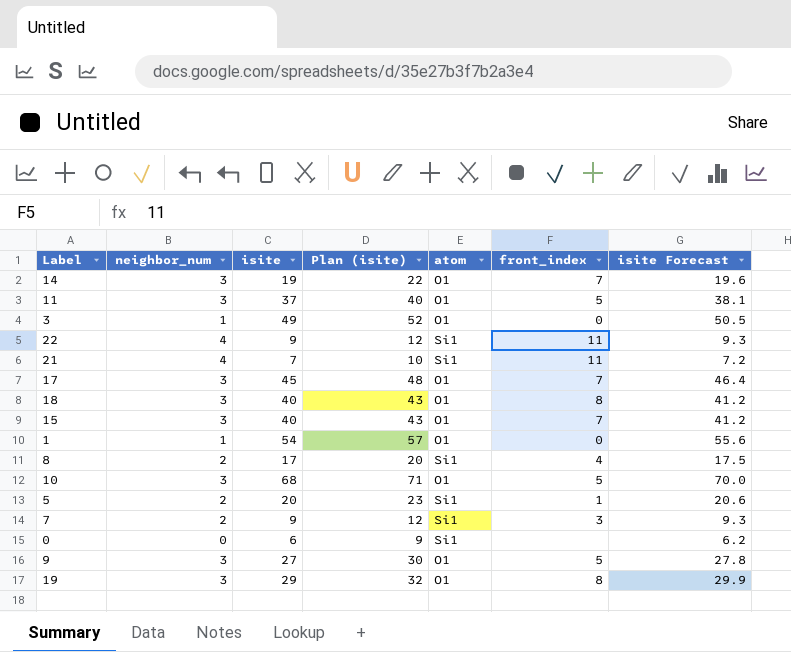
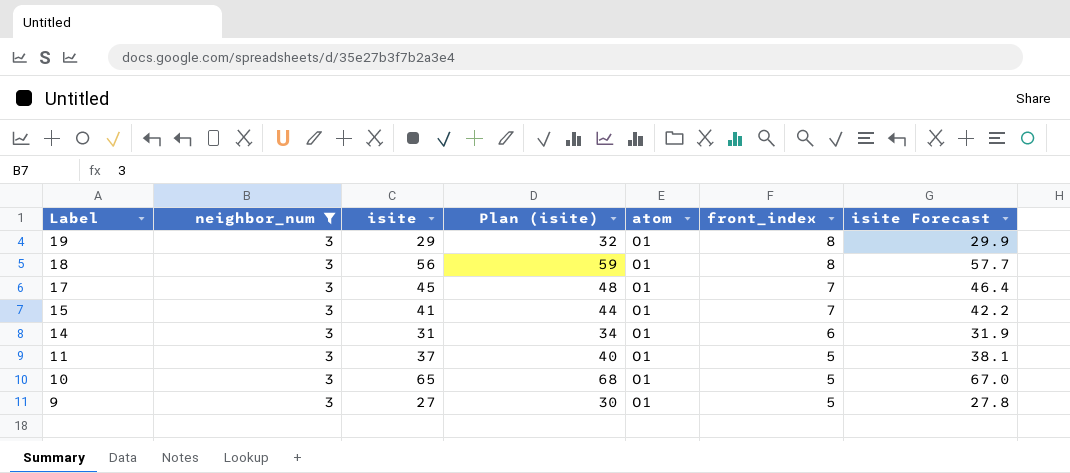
filter: none -> neighbor_num = 3
row order: none -> Label descending
18 | isite: 40 -> 56
18 | Plan (isite): 43 -> 59
18 | isite Forecast: 41.2 -> 57.7
15 | isite: 40 -> 41
15 | Plan (isite): 43 -> 44
15 | isite Forecast: 41.2 -> 42.2
14 | isite: 19 -> 31
14 | Plan (isite): 22 -> 34
14 | front_index: 7 -> 6
14 | isite Forecast: 19.6 -> 31.9
10 | isite: 68 -> 65
10 | Plan (isite): 71 -> 68
10 | isite Forecast: 70.0 -> 67.0

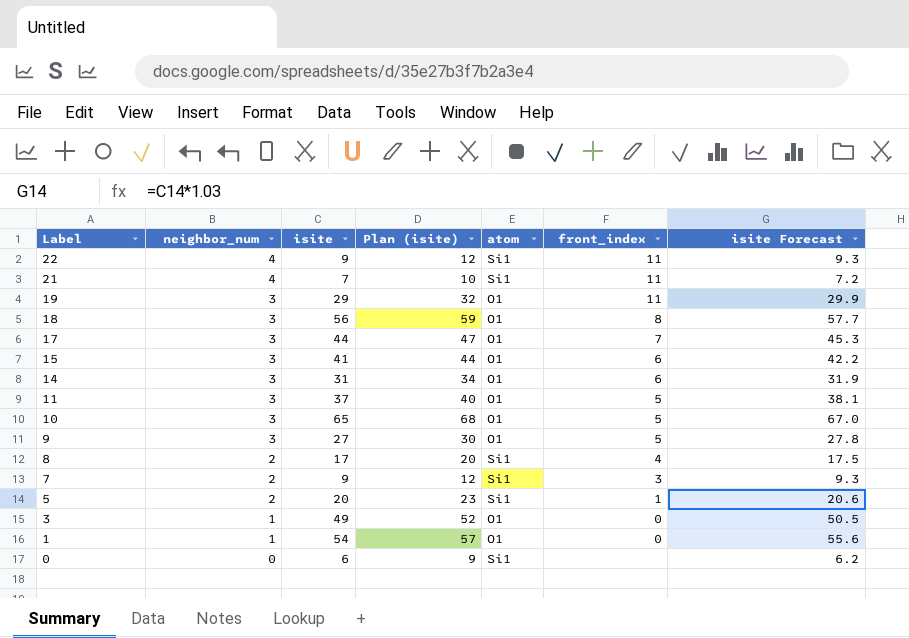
filter: neighbor_num = 3 -> none
19 | front_index: 8 -> 11
17 | isite: 45 -> 44
17 | Plan (isite): 48 -> 47
17 | isite Forecast: 46.4 -> 45.3
15 | front_index: 7 -> 6

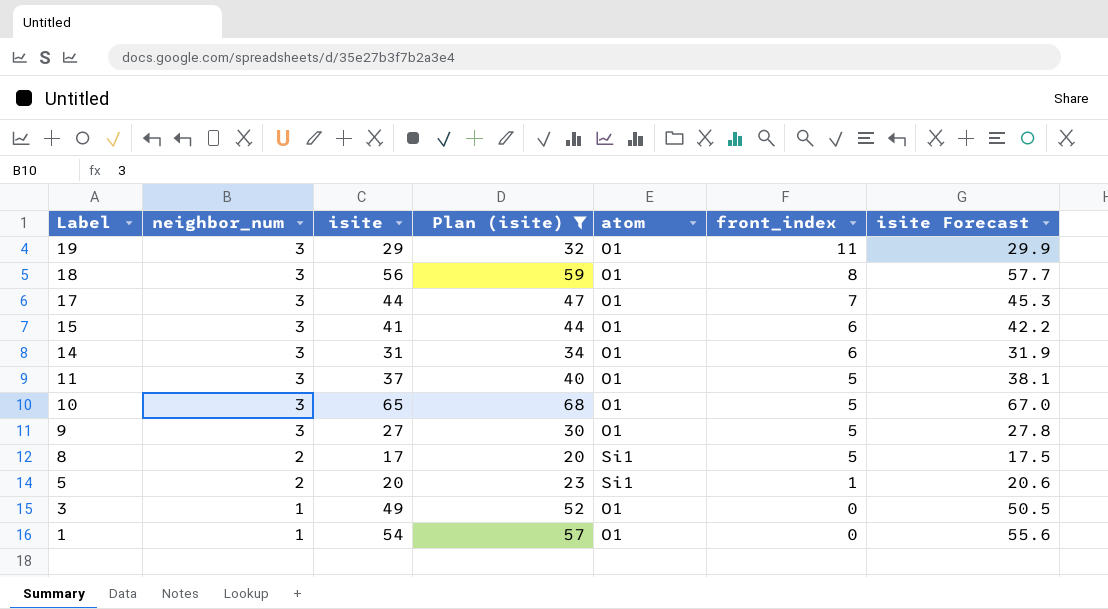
filter: none -> Plan (isite) >= 20
8 | front_index: 4 -> 5

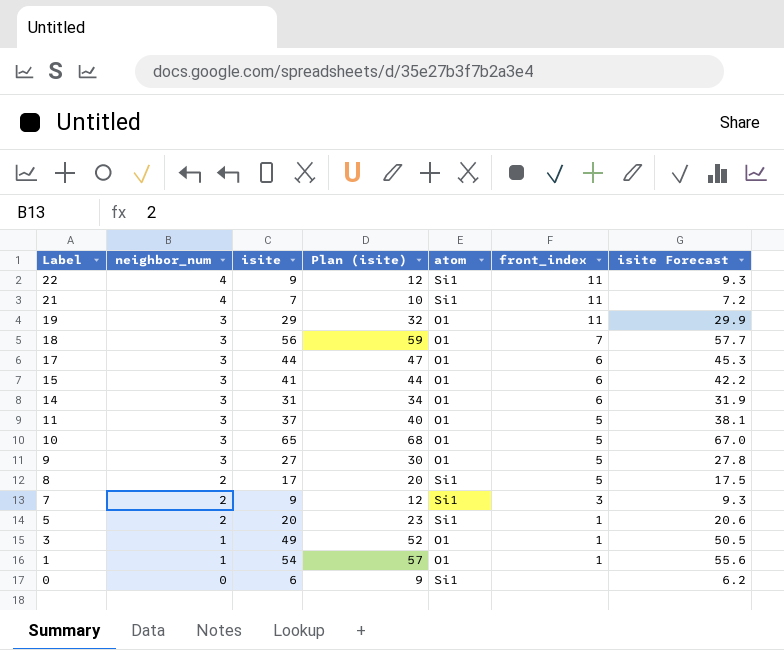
filter: Plan (isite) >= 20 -> none
18 | front_index: 8 -> 7
17 | front_index: 7 -> 6
3 | front_index: 0 -> 1
1 | front_index: 0 -> 1

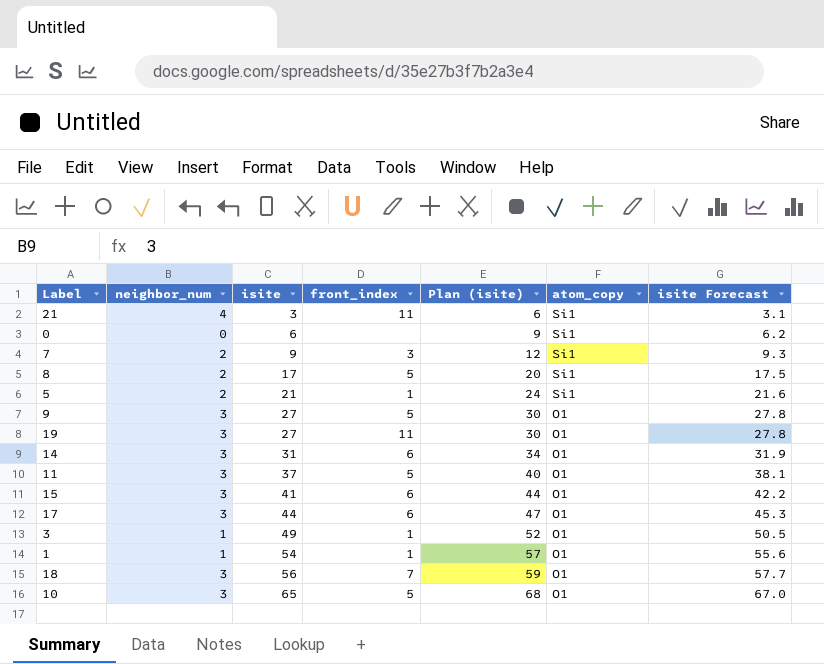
row order: Label descending -> isite ascending
column front_index | position: 6 -> 4
column name: atom -> atom_copy
row 22: 4 | 9 | 12 | Si1 | 11 | 9.3 -> none
21 | isite: 7 -> 3
21 | Plan (isite): 10 -> 6
21 | isite Forecast: 7.2 -> 3.1
5 | isite: 20 -> 21
5 | Plan (isite): 23 -> 24
5 | isite Forecast: 20.6 -> 21.6
19 | isite: 29 -> 27
19 | Plan (isite): 32 -> 30
19 | isite Forecast: 29.9 -> 27.8

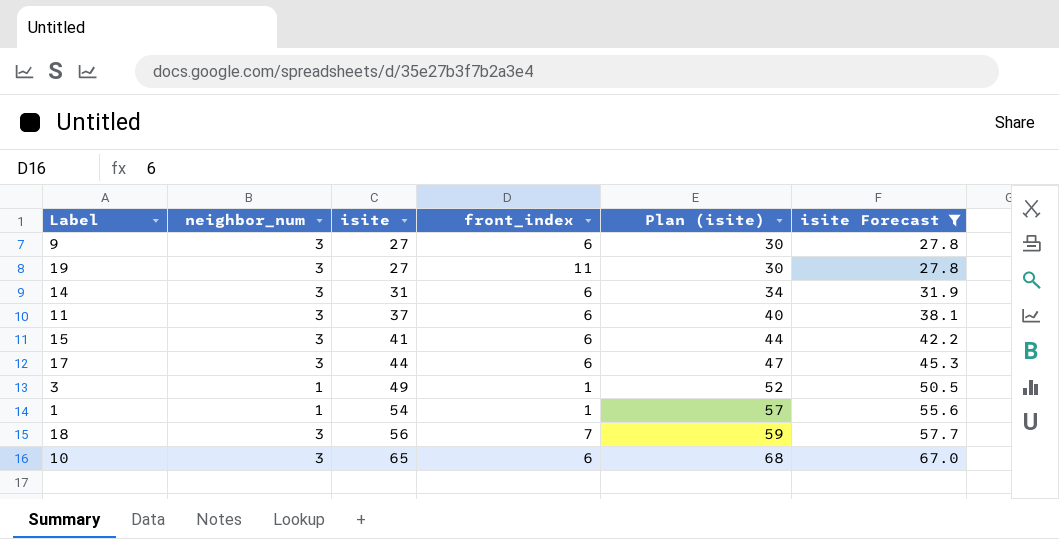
filter: none -> isite Forecast >= 27.8
column atom_copy | position: 6 -> none
9 | front_index: 5 -> 6
11 | front_index: 5 -> 6
10 | front_index: 5 -> 6

